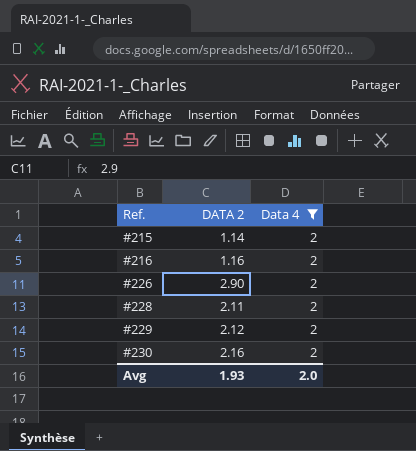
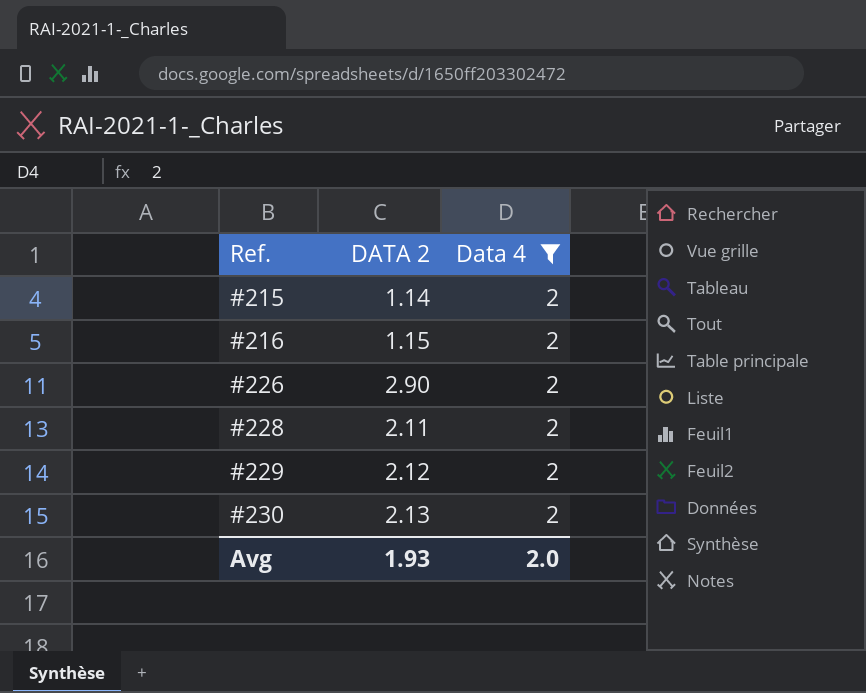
#216 | DATA 2: 1.16 -> 1.15
#230 | DATA 2: 2.16 -> 2.13

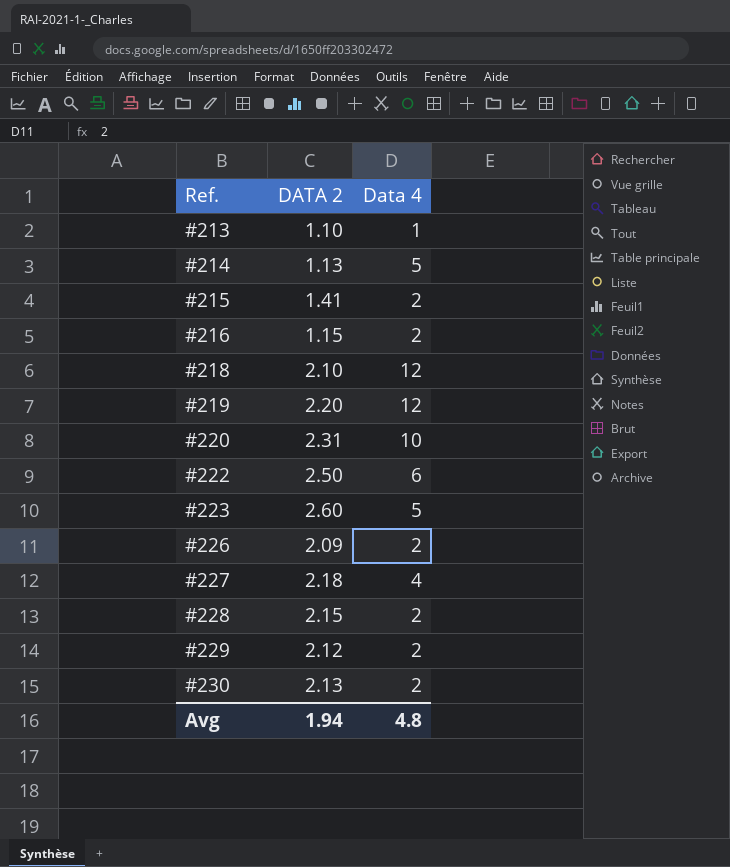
filter: Data 4 = 2 -> none
#215 | DATA 2: 1.14 -> 1.41
#226 | DATA 2: 2.90 -> 2.09
#228 | DATA 2: 2.11 -> 2.15
Avg | DATA 2: 1.93 -> 1.94
Avg | Data 4: 2.0 -> 4.8

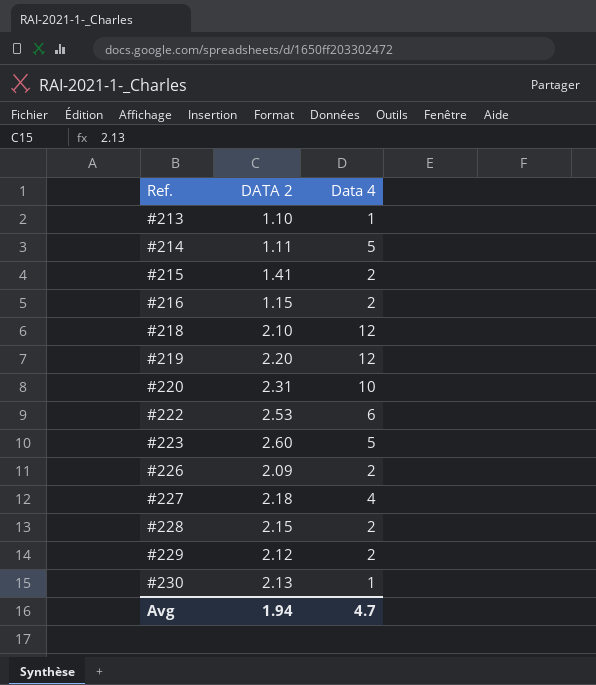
#214 | DATA 2: 1.13 -> 1.11
#222 | DATA 2: 2.50 -> 2.53
#230 | Data 4: 2 -> 1
Avg | Data 4: 4.8 -> 4.7

